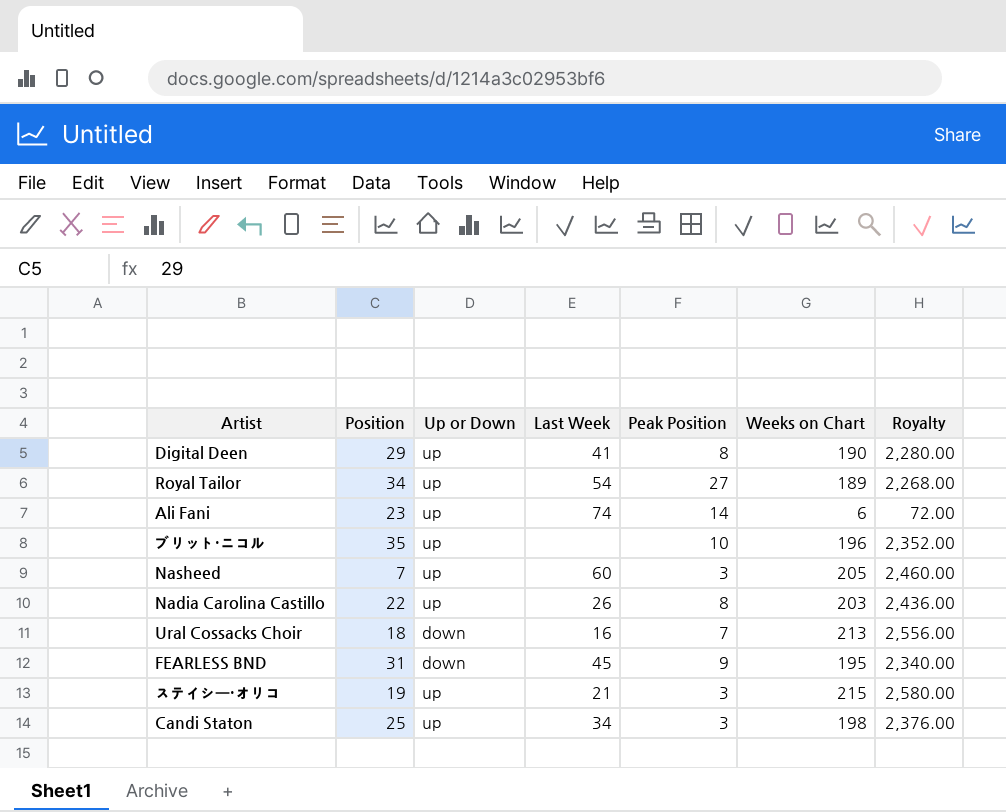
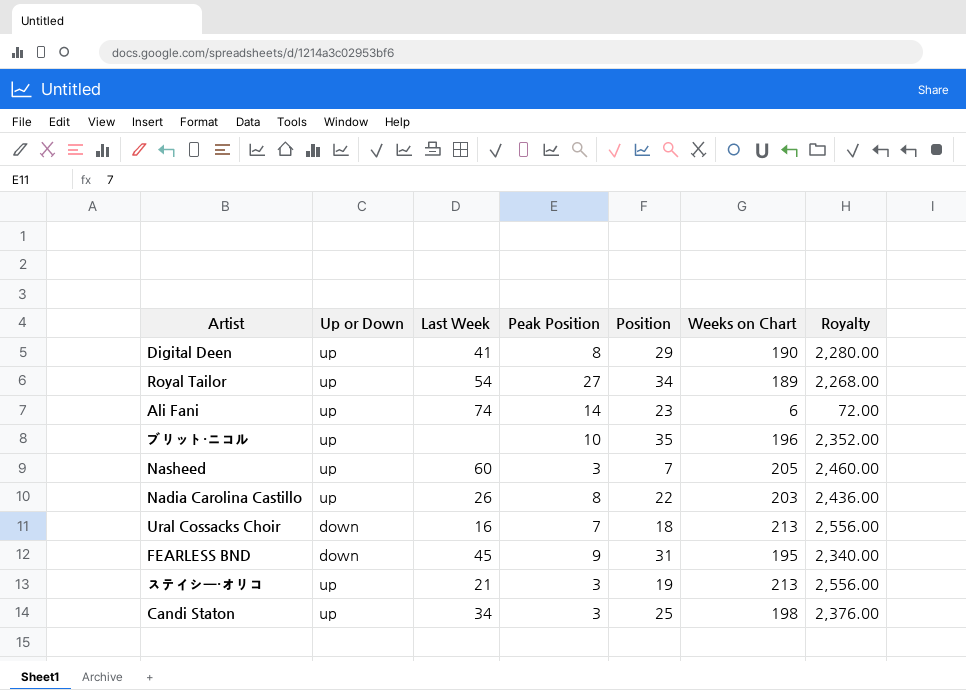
column Position | position: 2 -> 5
ステイシー・オリコ | Weeks on Chart: 215 -> 213
ステイシー・オリコ | Royalty: 2,580.00 -> 2,556.00

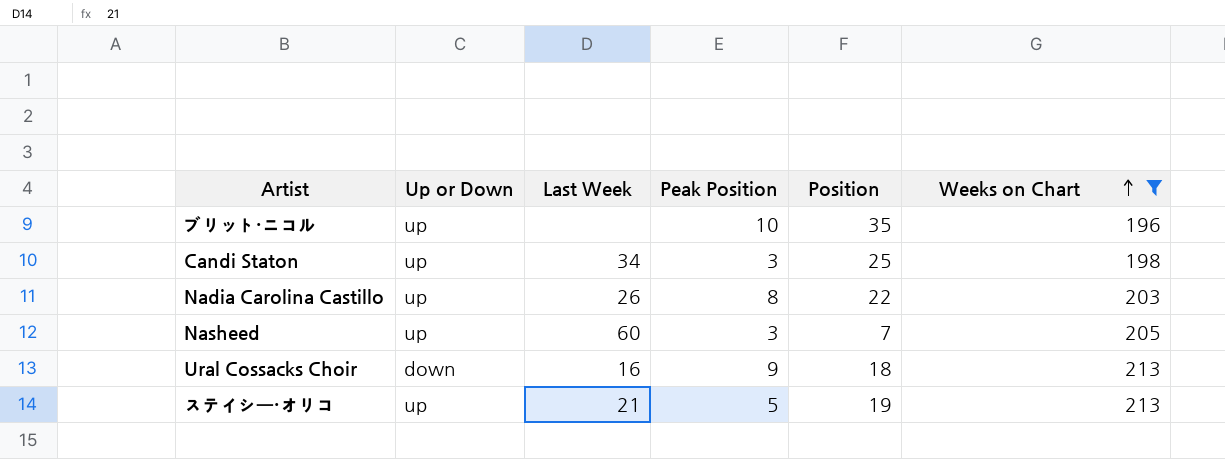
filter: none -> Weeks on Chart >= 196
row order: none -> Weeks on Chart ascending
column Royalty | formula: [Weeks on Chart] * 12 -> none
Ural Cossacks Choir | Peak Position: 7 -> 9
ステイシー・オリコ | Peak Position: 3 -> 5

